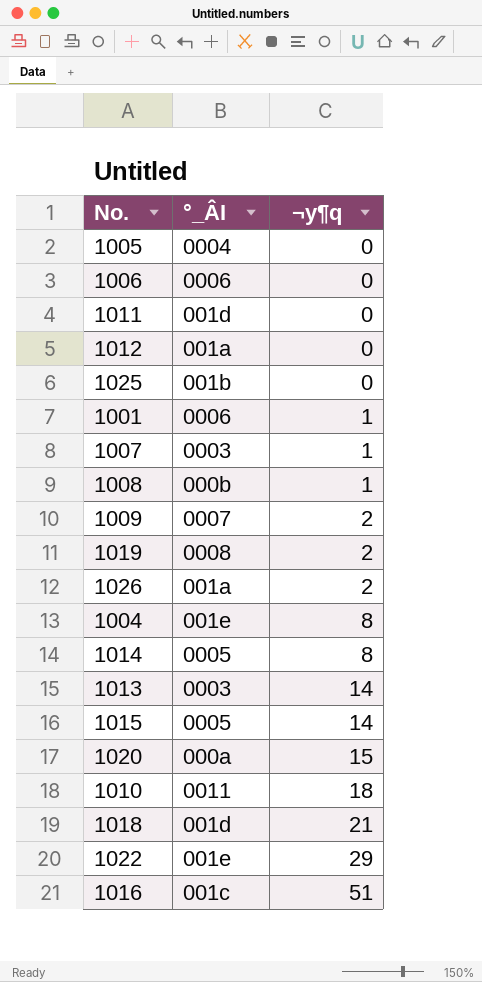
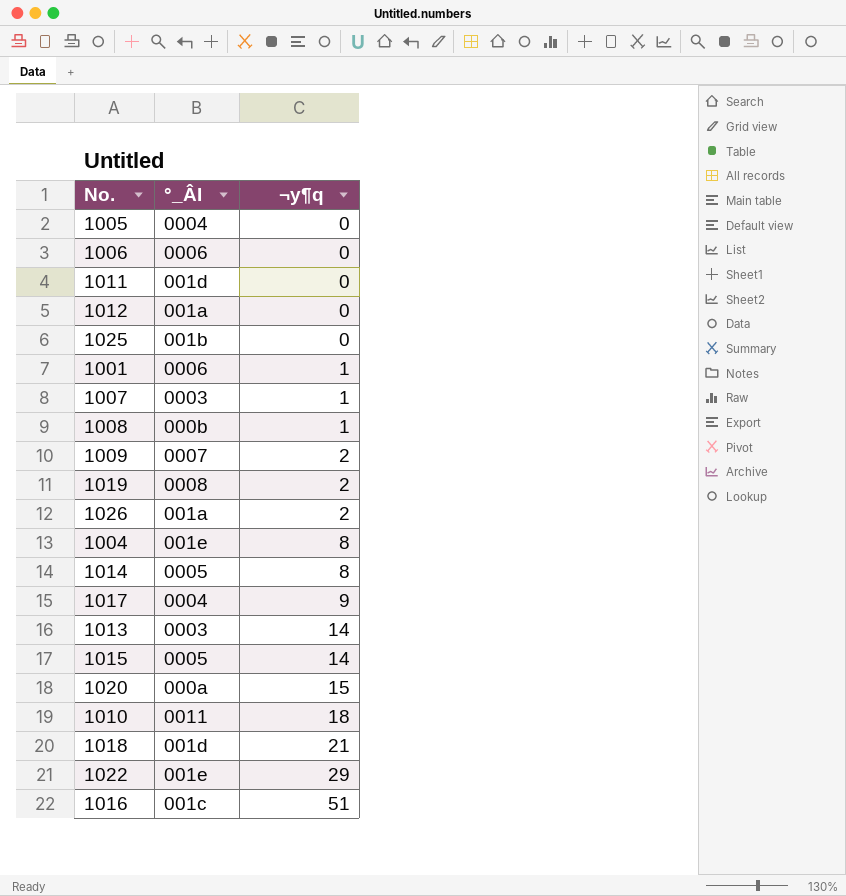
row 1017: none -> 0004 | 9

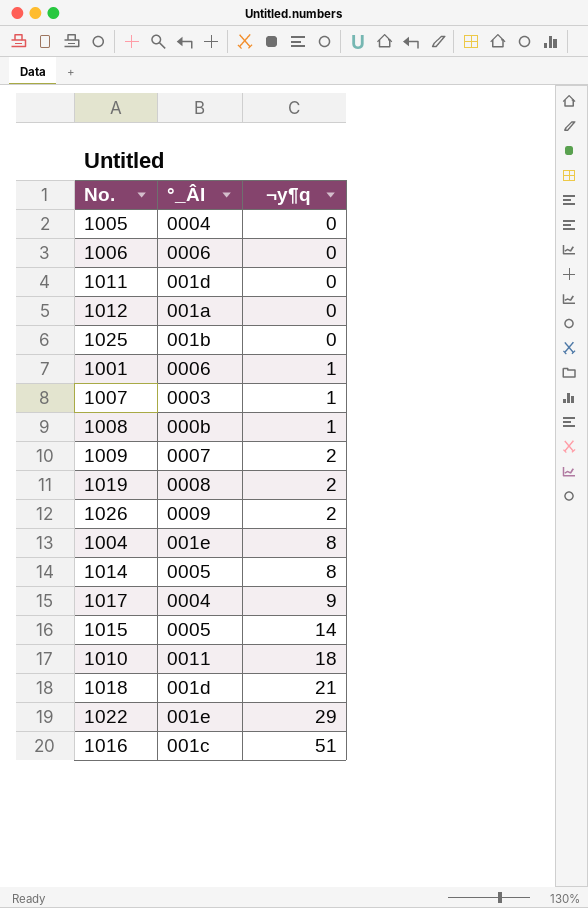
row 1013: 0003 | 14 -> none
row 1020: 000a | 15 -> none
1026 | °_ÂI: 001a -> 0009

